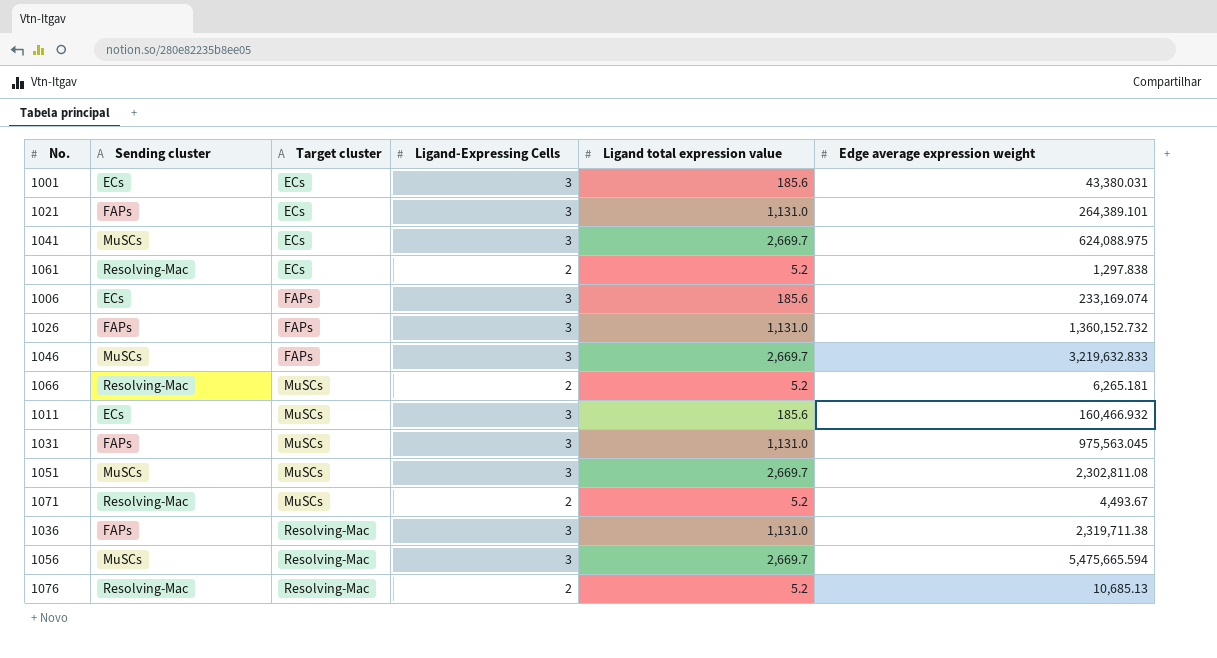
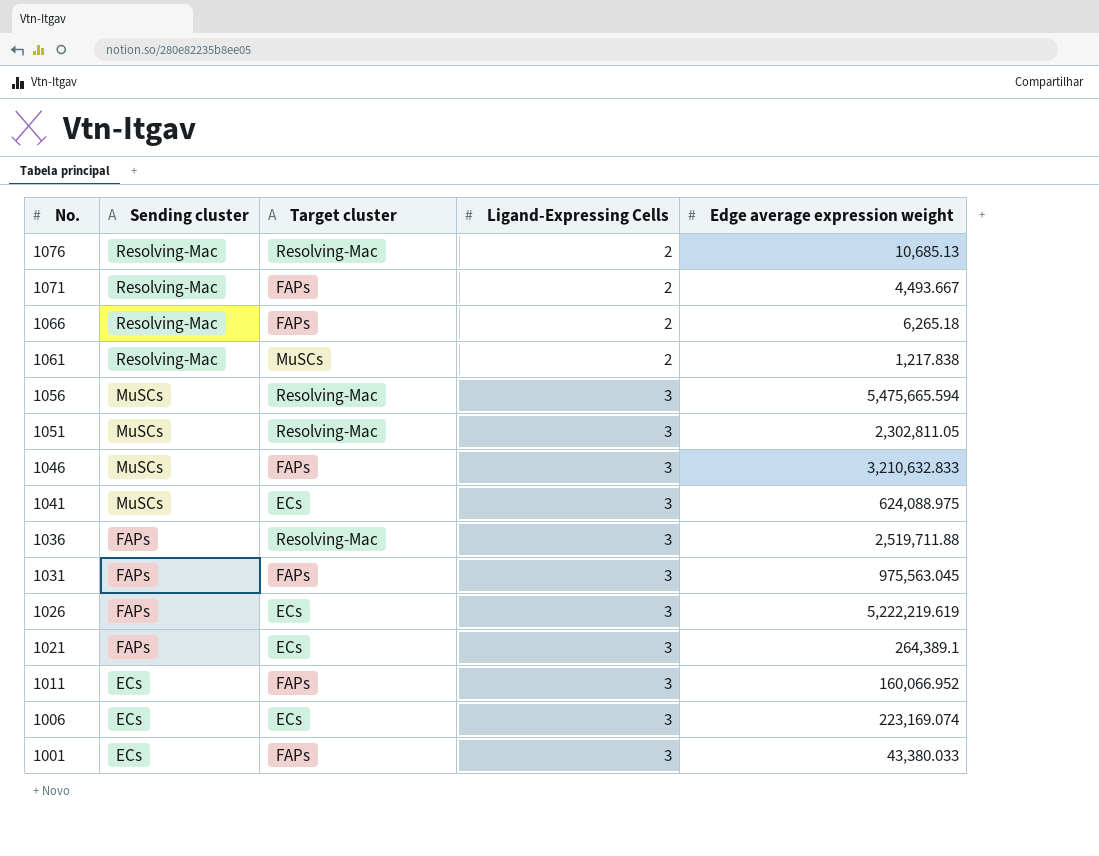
row order: Target cluster ascending -> No. descending
column Ligand total expression value | position: 5 -> none
1071 | Target cluster: MuSCs -> FAPs
1071 | Edge average expression weight: 4,493.67 -> 4,493.667
1066 | Target cluster: MuSCs -> FAPs
1066 | Edge average expression weight: 6,265.181 -> 6,265.18
1061 | Target cluster: ECs -> MuSCs
1061 | Edge average expression weight: 1,297.838 -> 1,217.838
1051 | Target cluster: MuSCs -> Resolving-Mac
1051 | Edge average expression weight: 2,302,811.08 -> 2,302,811.05
1046 | Edge average expression weight: 3,219,632.833 -> 3,210,632.833
1036 | Edge average expression weight: 2,319,711.38 -> 2,519,711.88
1031 | Target cluster: MuSCs -> FAPs
1026 | Target cluster: FAPs -> ECs
1026 | Edge average expression weight: 1,360,152.732 -> 5,222,219.619
1021 | Edge average expression weight: 264,389.101 -> 264,389.1
1011 | Target cluster: MuSCs -> FAPs
1011 | Edge average expression weight: 160,466.932 -> 160,066.952
1006 | Target cluster: FAPs -> ECs
1006 | Edge average expression weight: 233,169.074 -> 223,169.074
1001 | Target cluster: ECs -> FAPs
1001 | Edge average expression weight: 43,380.031 -> 43,380.033

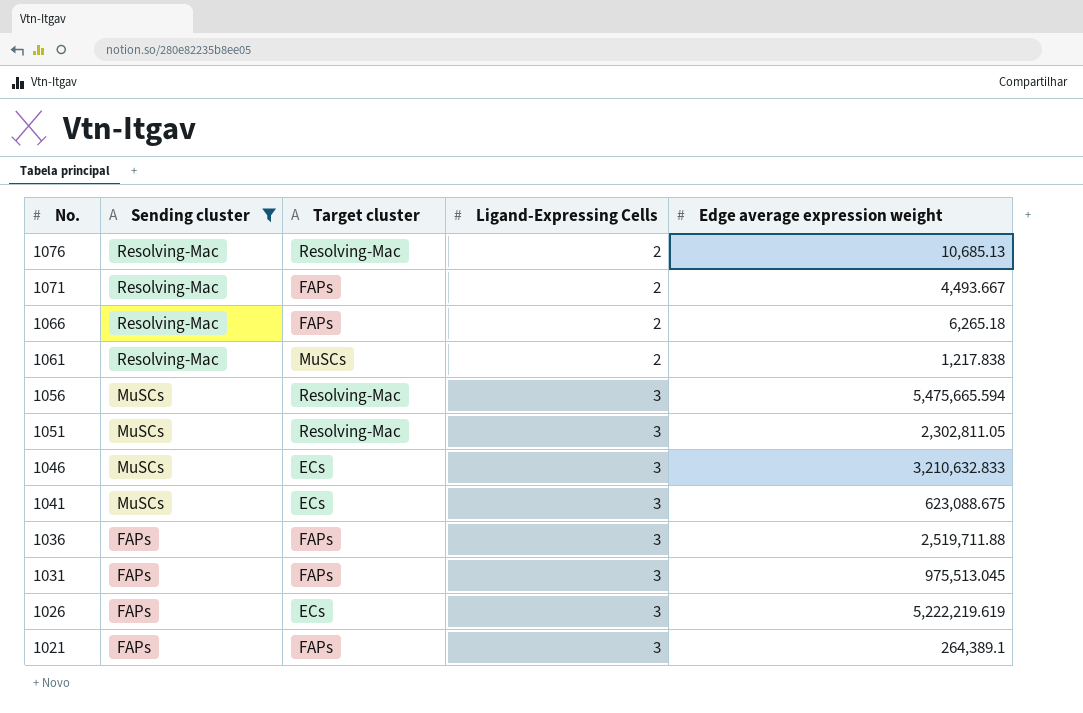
filter: none -> Sending cluster != ECs
1046 | Target cluster: FAPs -> ECs
1041 | Edge average expression weight: 624,088.975 -> 623,088.675
1036 | Target cluster: Resolving-Mac -> FAPs
1031 | Edge average expression weight: 975,563.045 -> 975,513.045
1021 | Target cluster: ECs -> FAPs

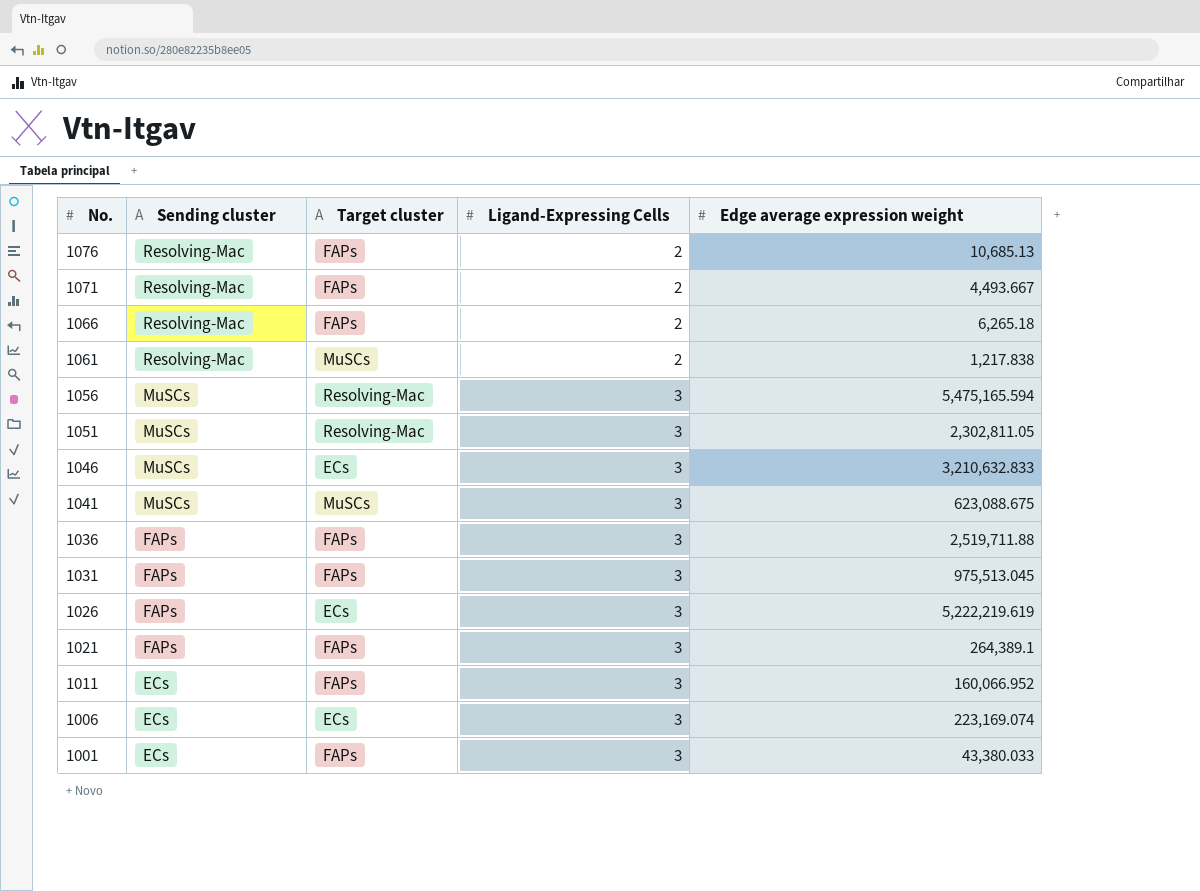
filter: Sending cluster != ECs -> none
1076 | Target cluster: Resolving-Mac -> FAPs
1056 | Edge average expression weight: 5,475,665.594 -> 5,475,165.594
1041 | Target cluster: ECs -> MuSCs

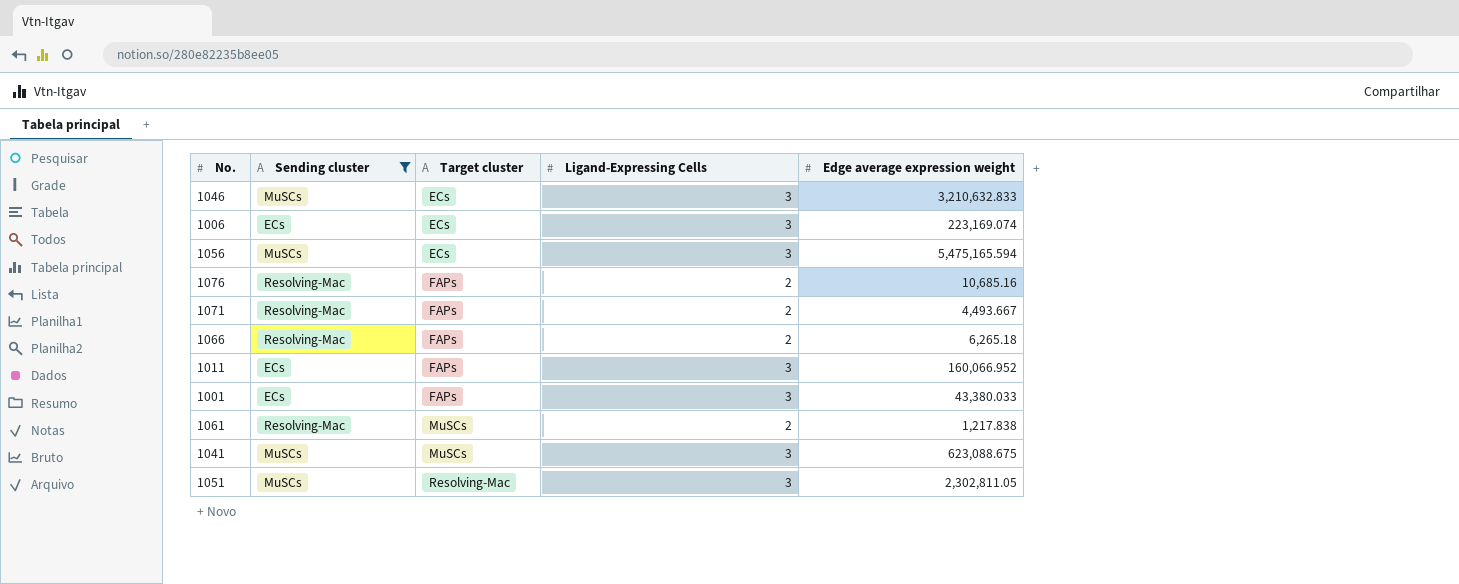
filter: none -> Sending cluster != FAPs
row order: No. descending -> Target cluster ascending
1056 | Target cluster: Resolving-Mac -> ECs
1076 | Edge average expression weight: 10,685.13 -> 10,685.16

